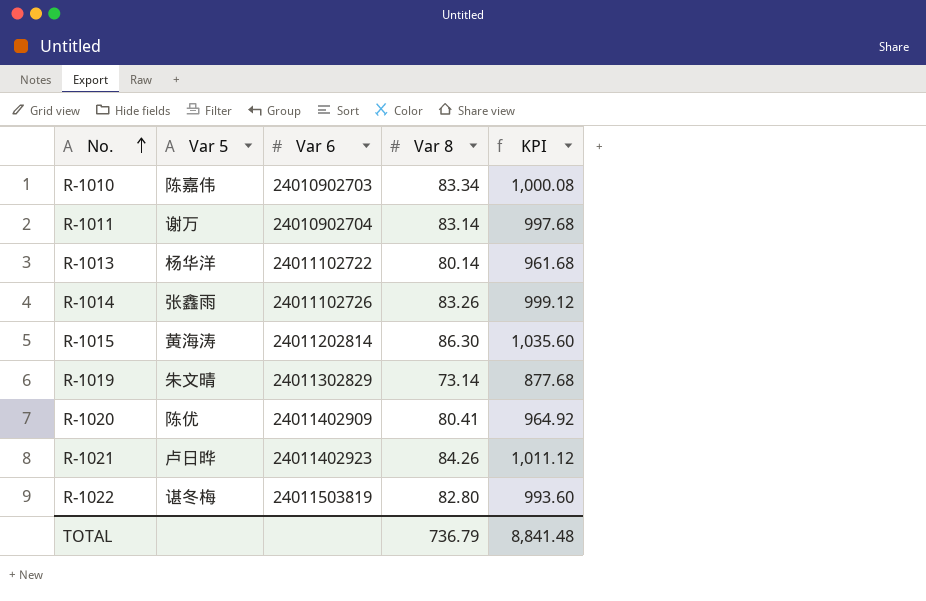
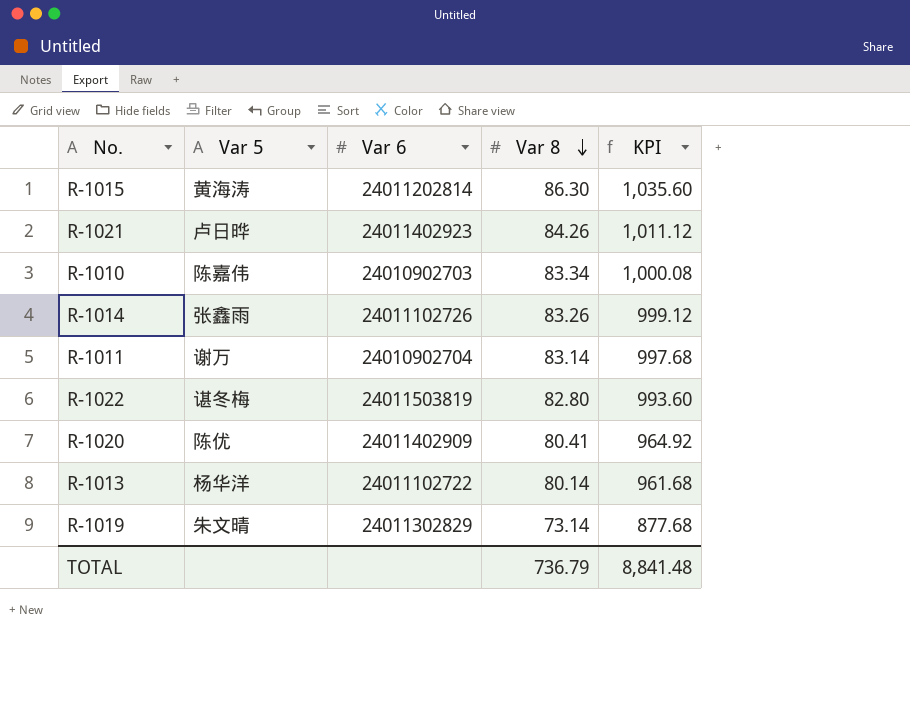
row order: No. ascending -> Var 8 descending

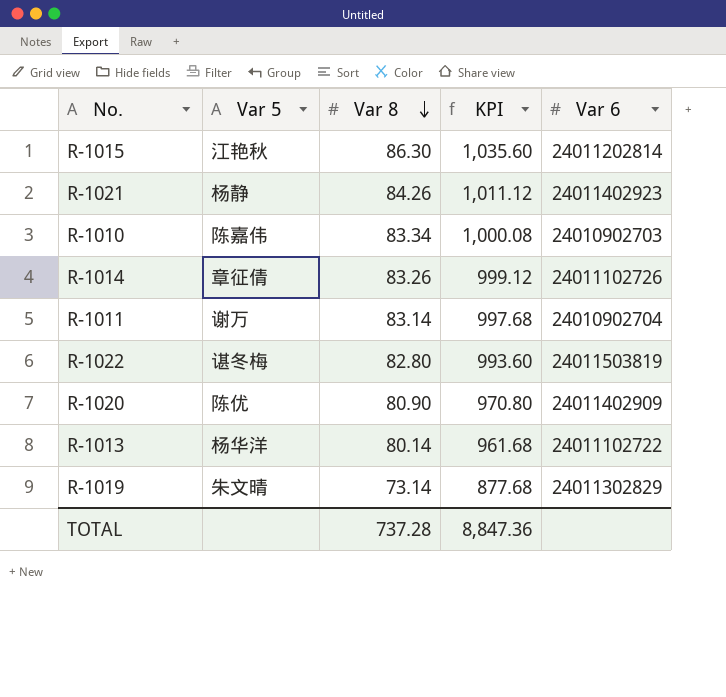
column Var 6 | position: 3 -> 5
R-1015 | Var 5: 黄海涛 -> 江艳秋
R-1021 | Var 5: 卢日晔 -> 杨静
R-1014 | Var 5: 张鑫雨 -> 章征倩
R-1020 | Var 8: 80.41 -> 80.90
R-1020 | KPI: 964.92 -> 970.80
TOTAL | Var 8: 736.79 -> 737.28
TOTAL | KPI: 8,841.48 -> 8,847.36

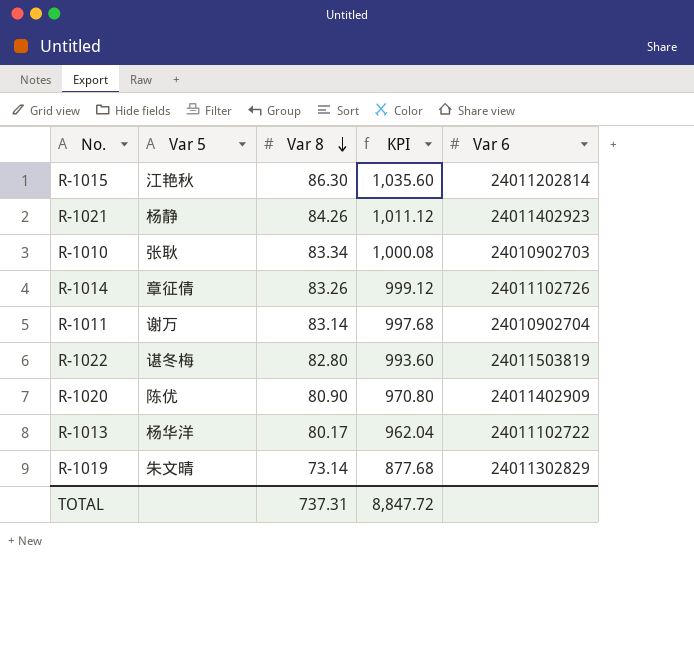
R-1010 | Var 5: 陈嘉伟 -> 张耿
R-1013 | Var 8: 80.14 -> 80.17
R-1013 | KPI: 961.68 -> 962.04
TOTAL | Var 8: 737.28 -> 737.31
TOTAL | KPI: 8,847.36 -> 8,847.72

